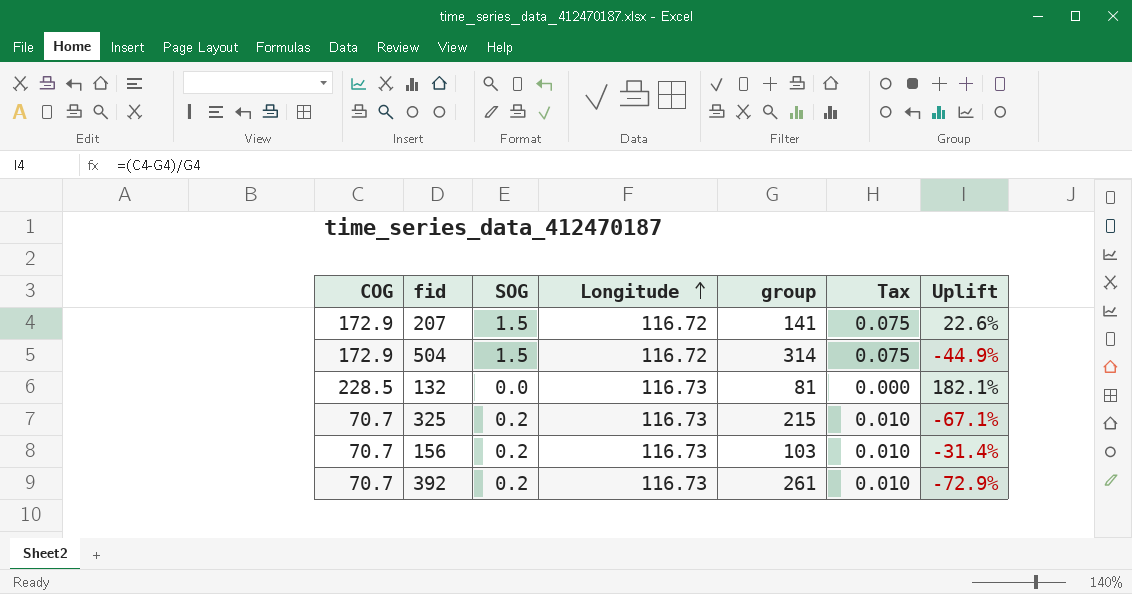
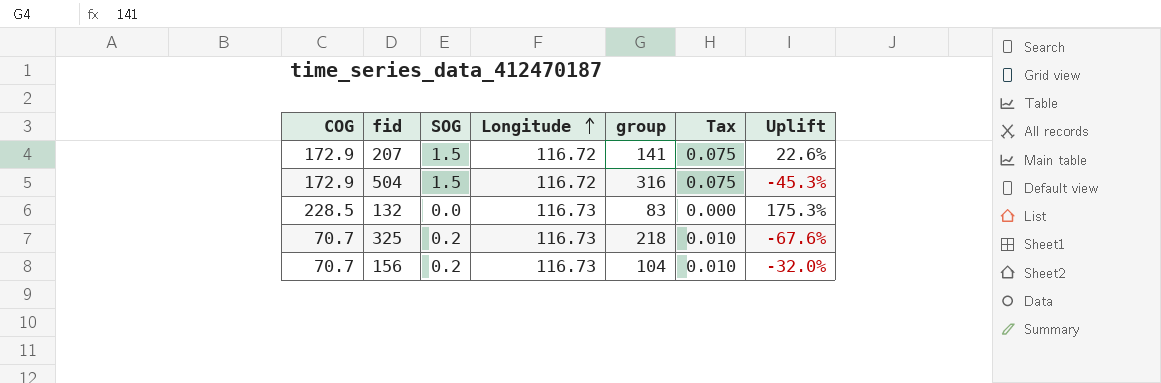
row 392: 70.7 | 0.2 | 116.73 | 261 | 0.010 | -72.9% -> none
504 | group: 314 -> 316
504 | Uplift: -44.9% -> -45.3%
132 | group: 81 -> 83
132 | Uplift: 182.1% -> 175.3%
325 | group: 215 -> 218
325 | Uplift: -67.1% -> -67.6%
156 | group: 103 -> 104
156 | Uplift: -31.4% -> -32.0%

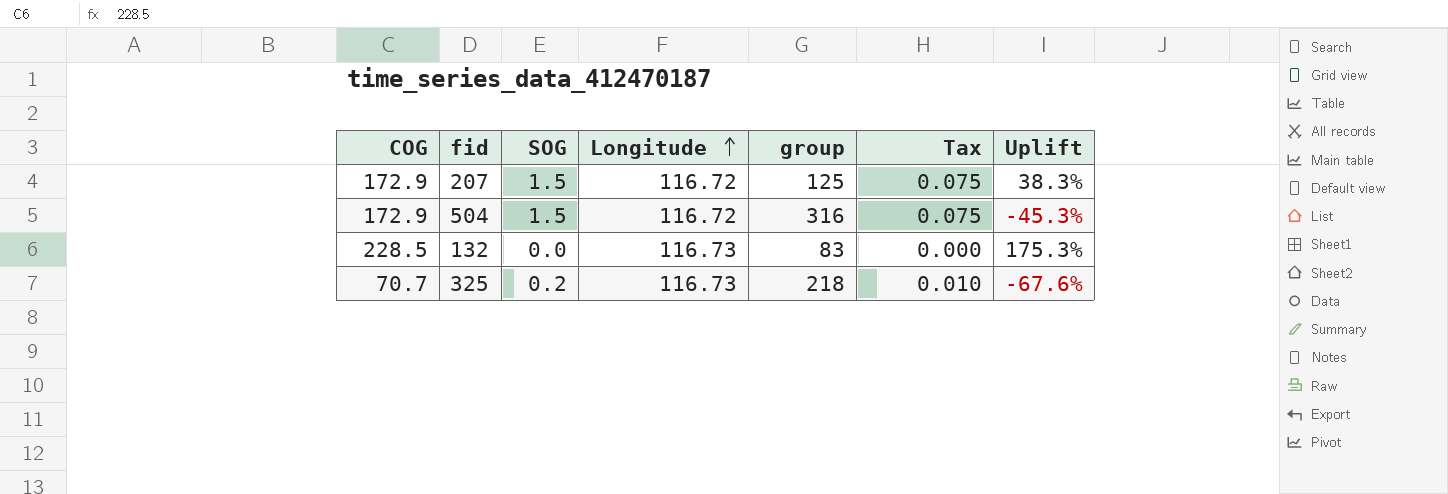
row 156: 70.7 | 0.2 | 116.73 | 104 | 0.010 | -32.0% -> none
207 | group: 141 -> 125
207 | Uplift: 22.6% -> 38.3%

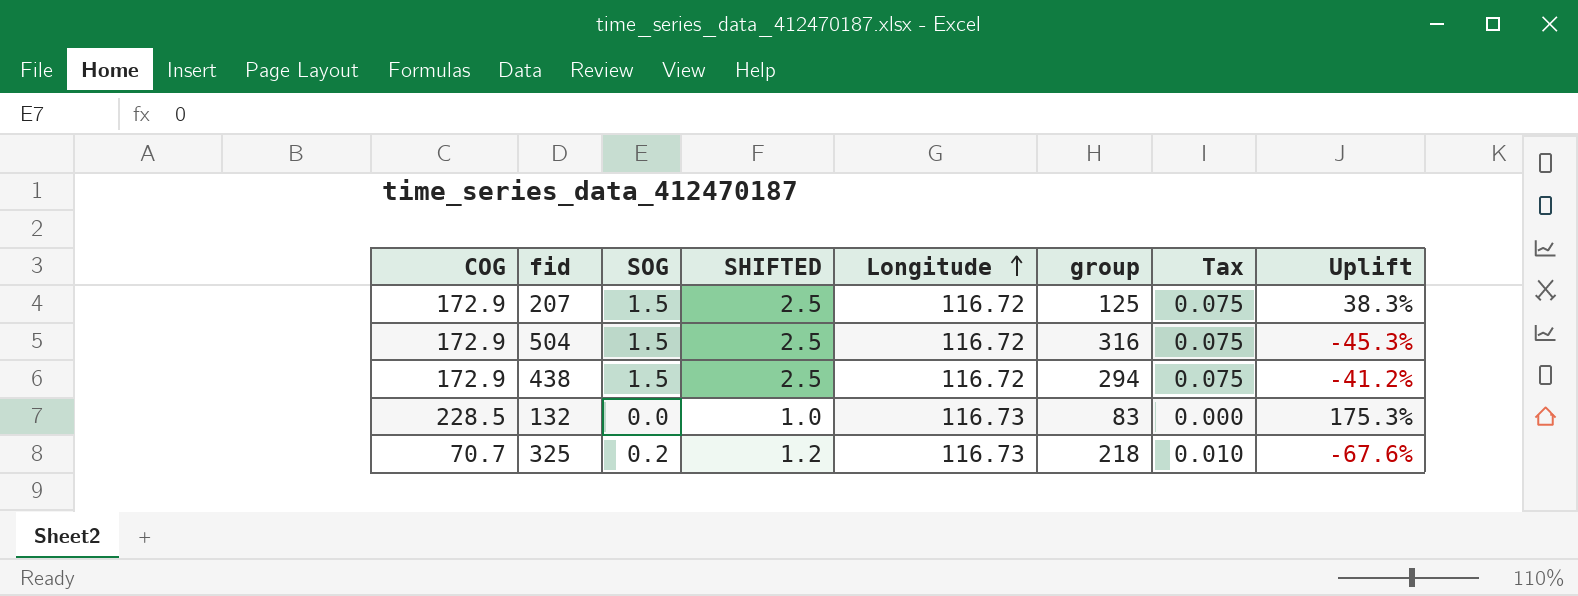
column SHIFTED | formula: none -> [SOG] + 1
row 438: none -> 172.9 | 1.5 | 2.5 | 116.72 | 294 | 0.075 | -41.2%

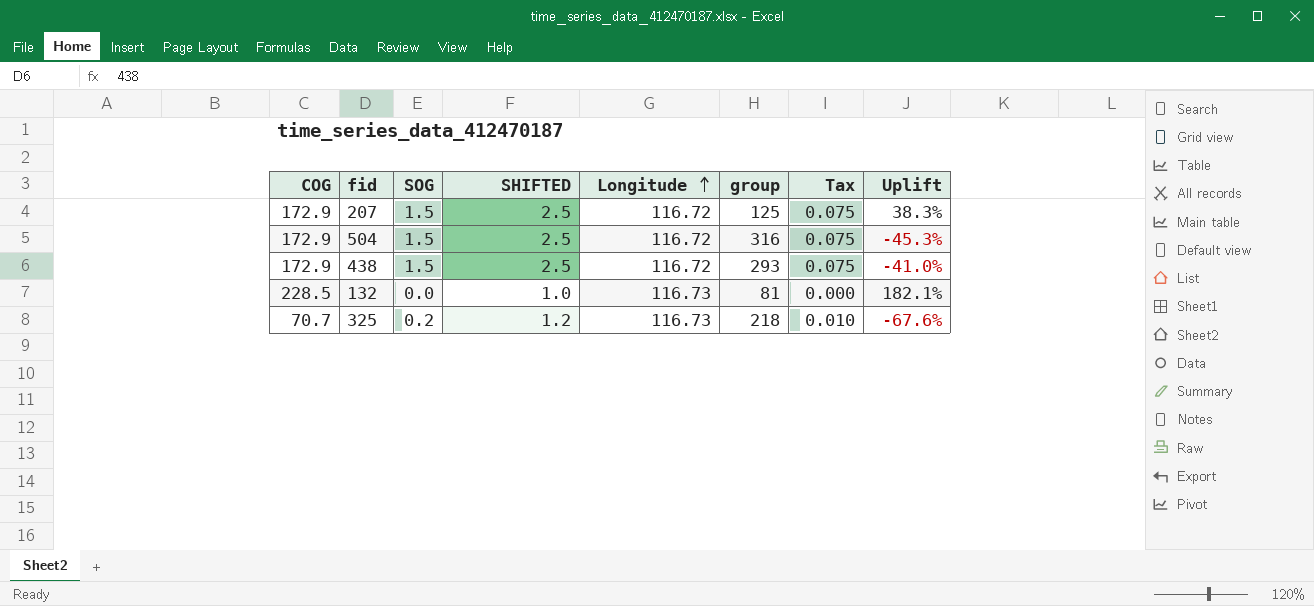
438 | group: 294 -> 293
438 | Uplift: -41.2% -> -41.0%
132 | group: 83 -> 81
132 | Uplift: 175.3% -> 182.1%

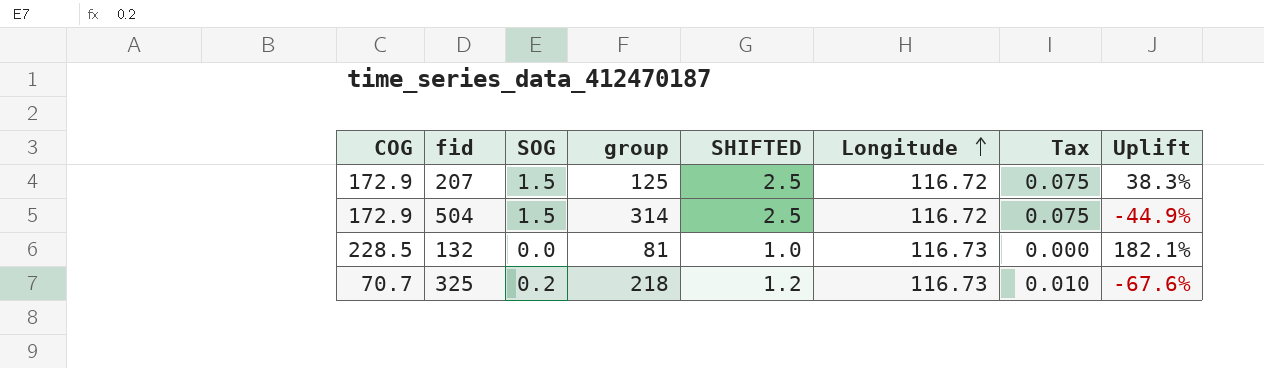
column group | position: 6 -> 4
row 438: 172.9 | 1.5 | 2.5 | 116.72 | 293 | 0.075 | -41.0% -> none
504 | group: 316 -> 314
504 | Uplift: -45.3% -> -44.9%

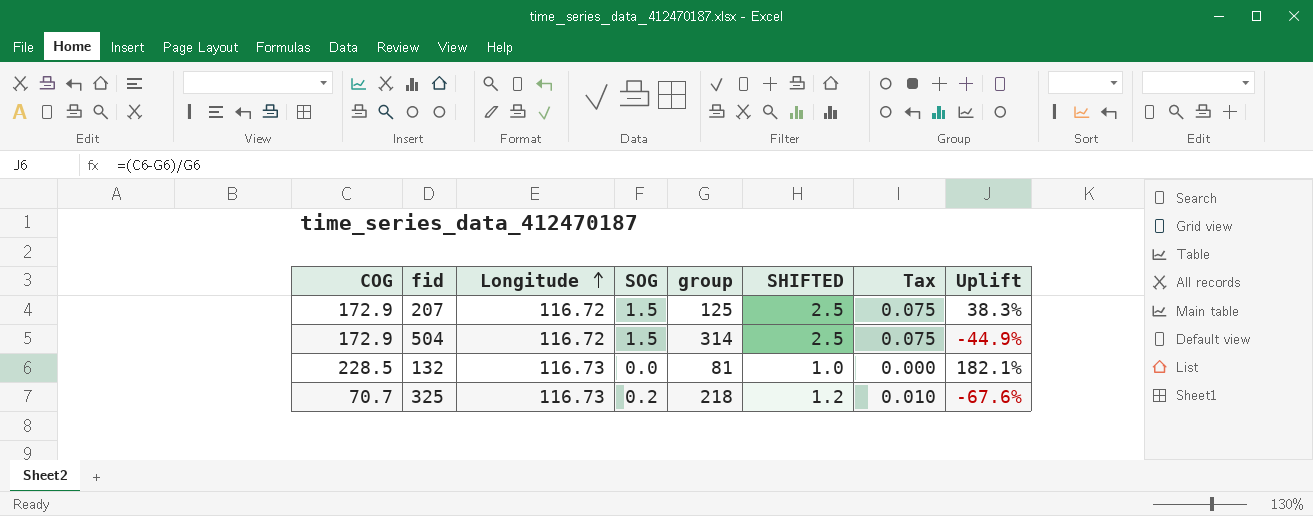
column Longitude | position: 6 -> 3

